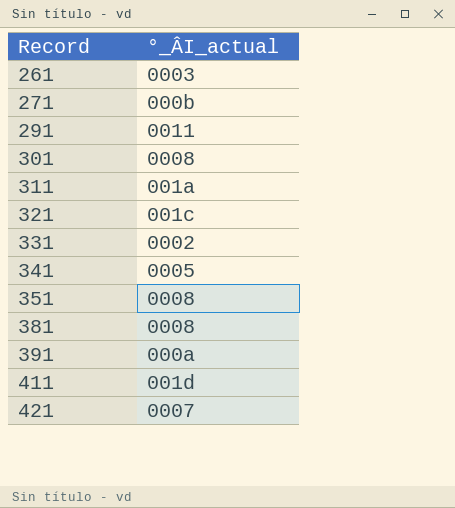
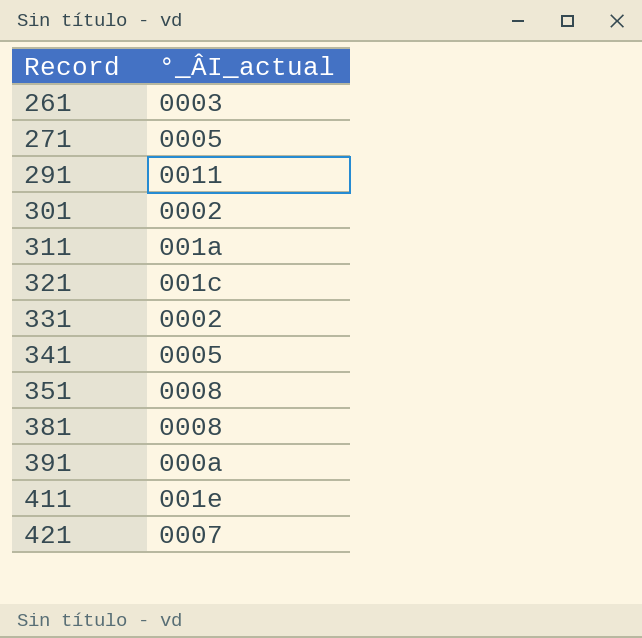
271 | °_ÂI_actual: 000b -> 0005
301 | °_ÂI_actual: 0008 -> 0002
411 | °_ÂI_actual: 001d -> 001e

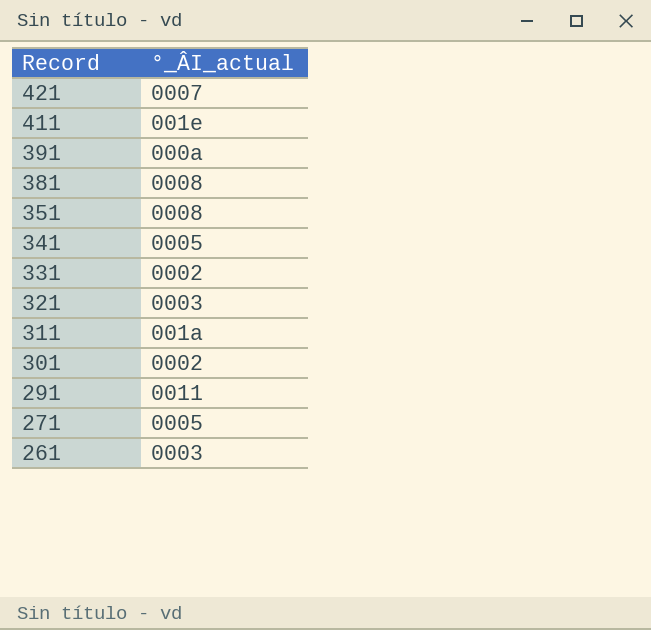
row order: Record ascending -> Record descending
321 | °_ÂI_actual: 001c -> 0003

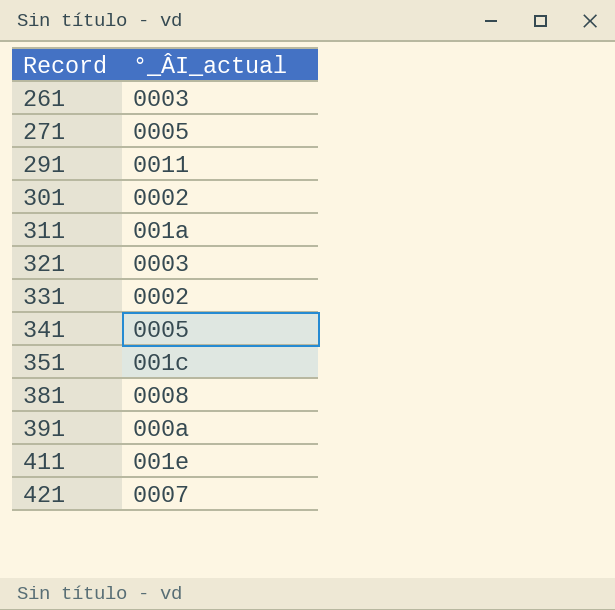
row order: Record descending -> Record ascending
351 | °_ÂI_actual: 0008 -> 001c

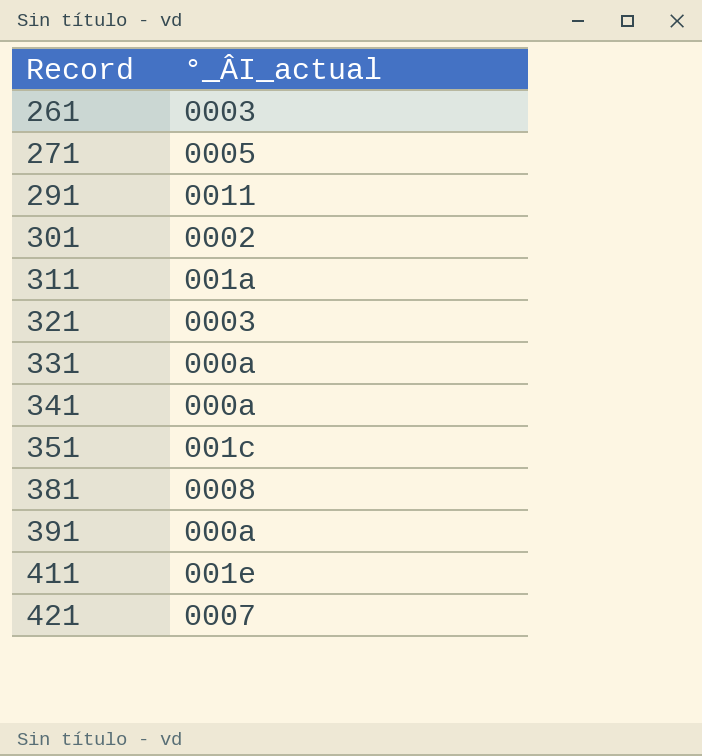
331 | °_ÂI_actual: 0002 -> 000a
341 | °_ÂI_actual: 0005 -> 000a

